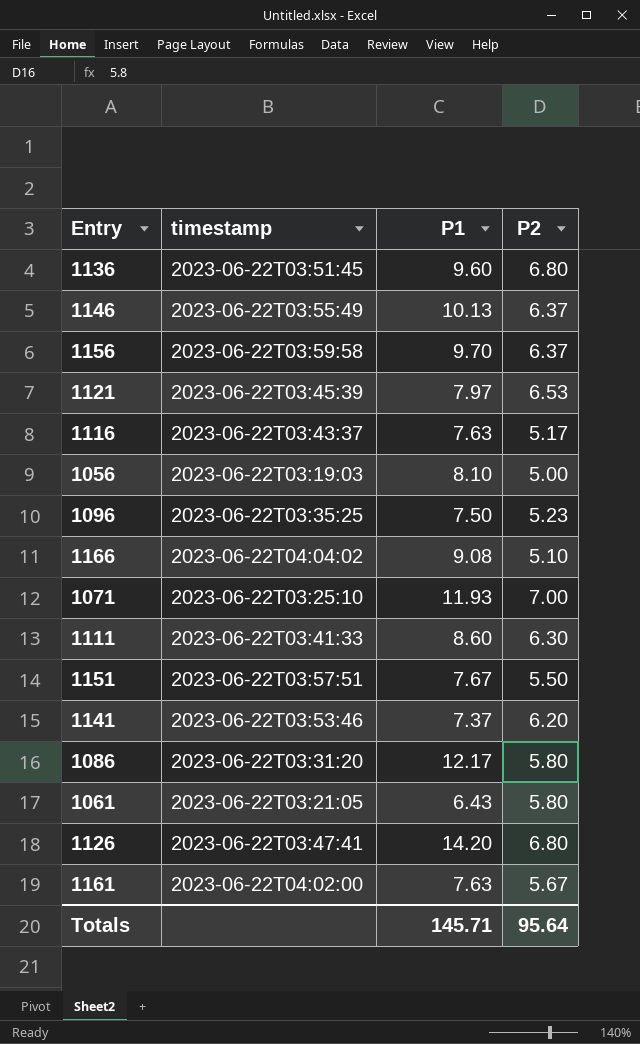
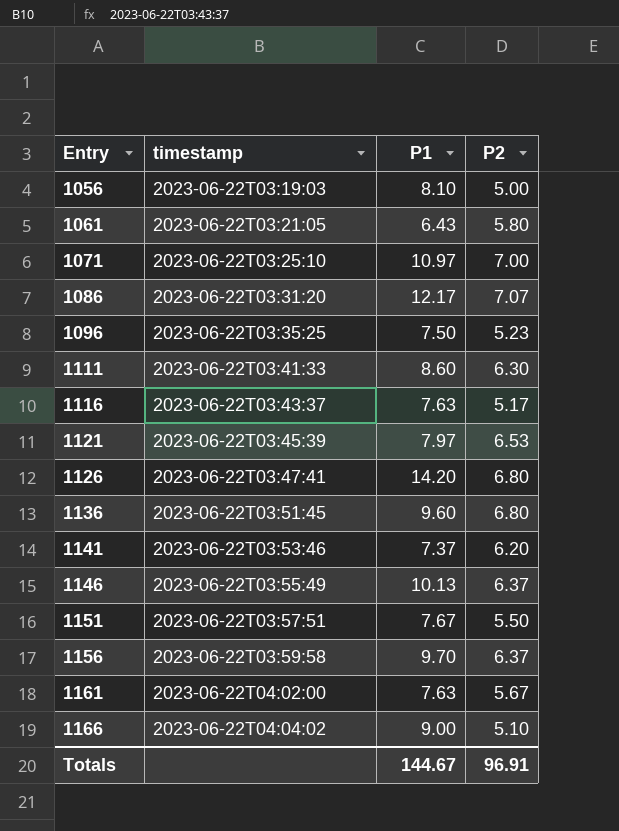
row order: none -> Entry ascending
1071 | P1: 11.93 -> 10.97
1086 | P2: 5.80 -> 7.07
1166 | P1: 9.08 -> 9.00
Totals | P1: 145.71 -> 144.67
Totals | P2: 95.64 -> 96.91

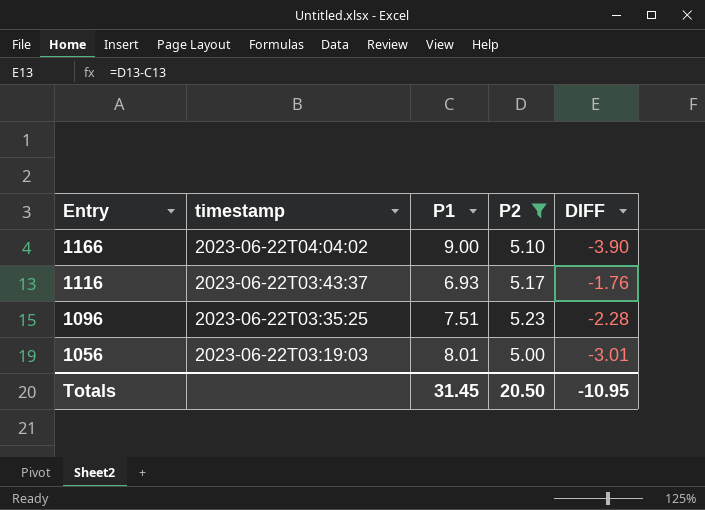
filter: none -> P2 <= 5.23
row order: Entry ascending -> Entry descending
column DIFF | formula: none -> [P2] - [P1]
1116 | P1: 7.63 -> 6.93
1096 | P1: 7.50 -> 7.51
1056 | P1: 8.10 -> 8.01
Totals | P1: 144.67 -> 31.45
Totals | P2: 96.91 -> 20.50

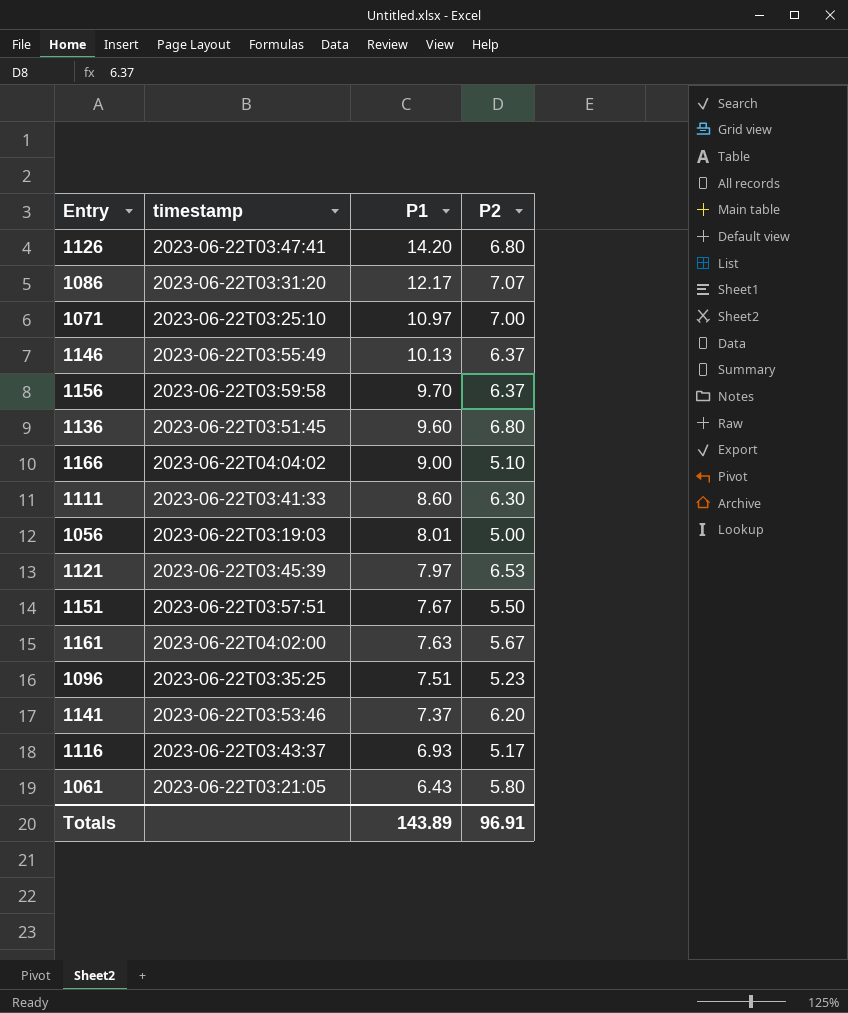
filter: P2 <= 5.23 -> none
row order: Entry descending -> P1 descending
column DIFF | formula: [P2] - [P1] -> none
Totals | P1: 31.45 -> 143.89
Totals | P2: 20.50 -> 96.91

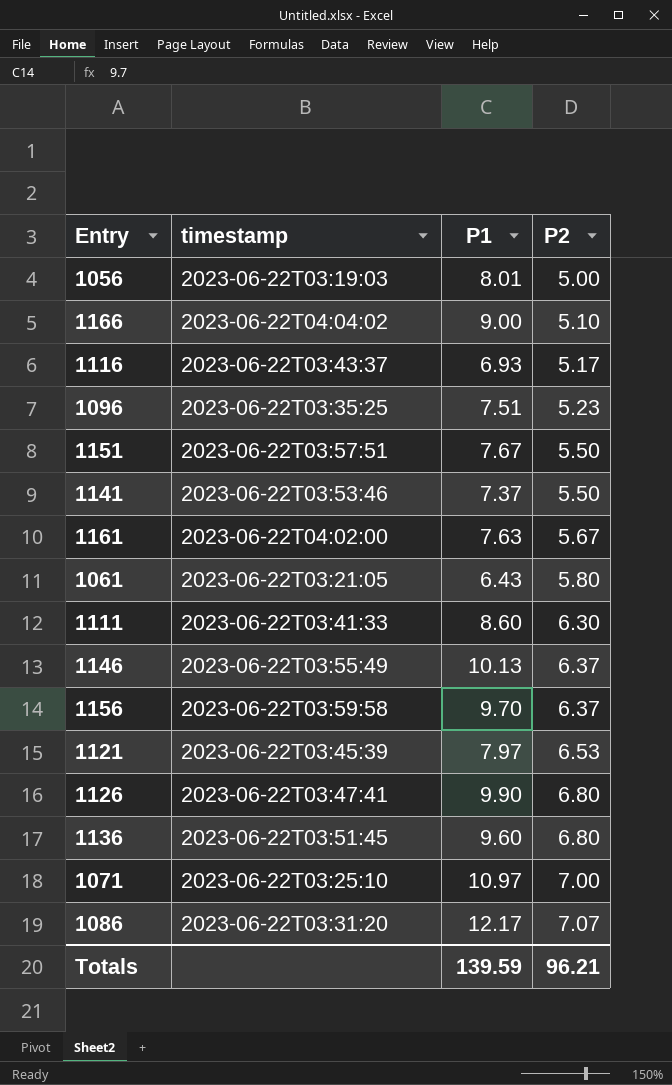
row order: P1 descending -> P2 ascending
1141 | P2: 6.20 -> 5.50
1126 | P1: 14.20 -> 9.90
Totals | P1: 143.89 -> 139.59
Totals | P2: 96.91 -> 96.21

